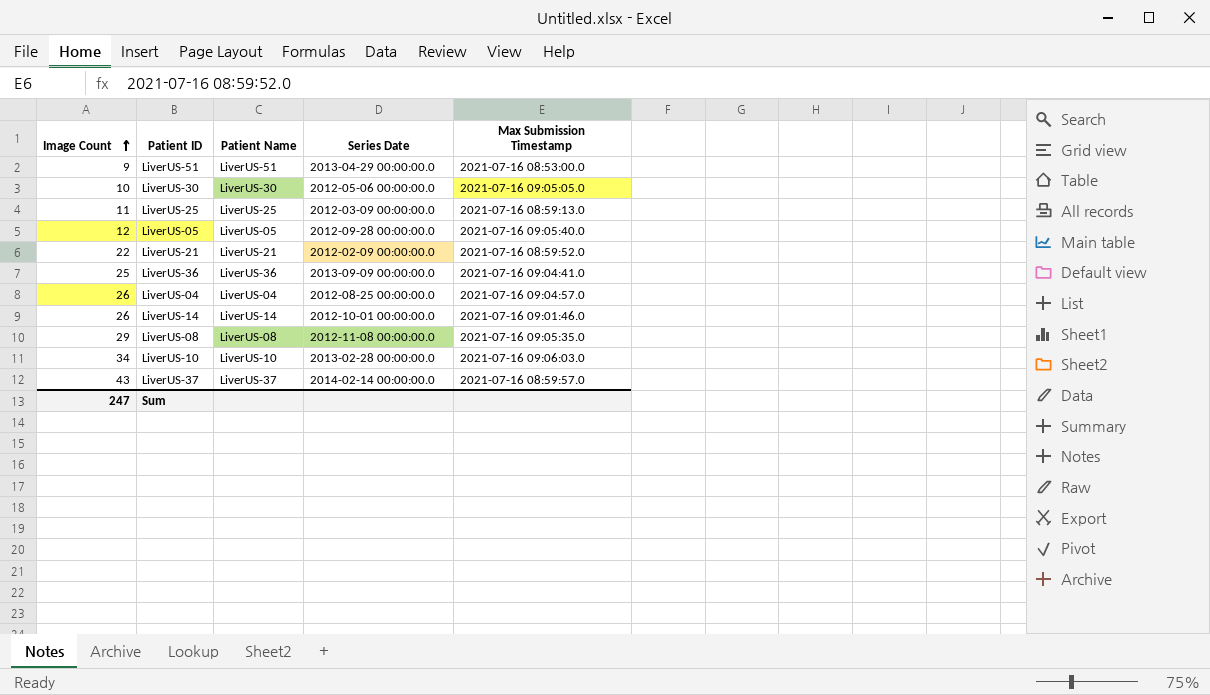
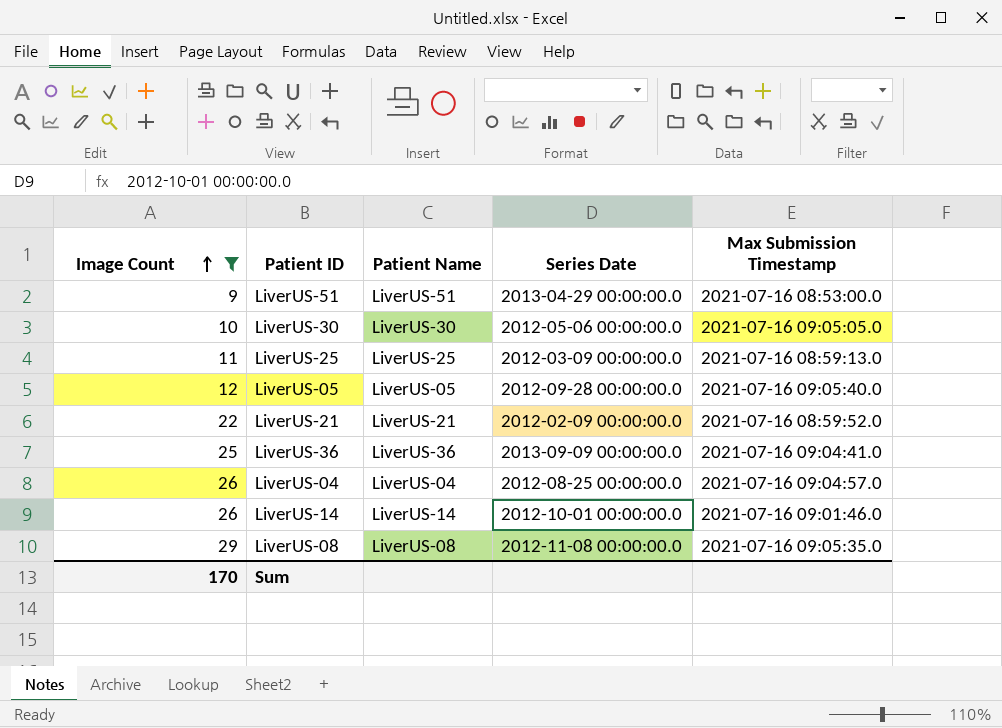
filter: none -> Image Count <= 29
Sum | Image Count: 247 -> 170

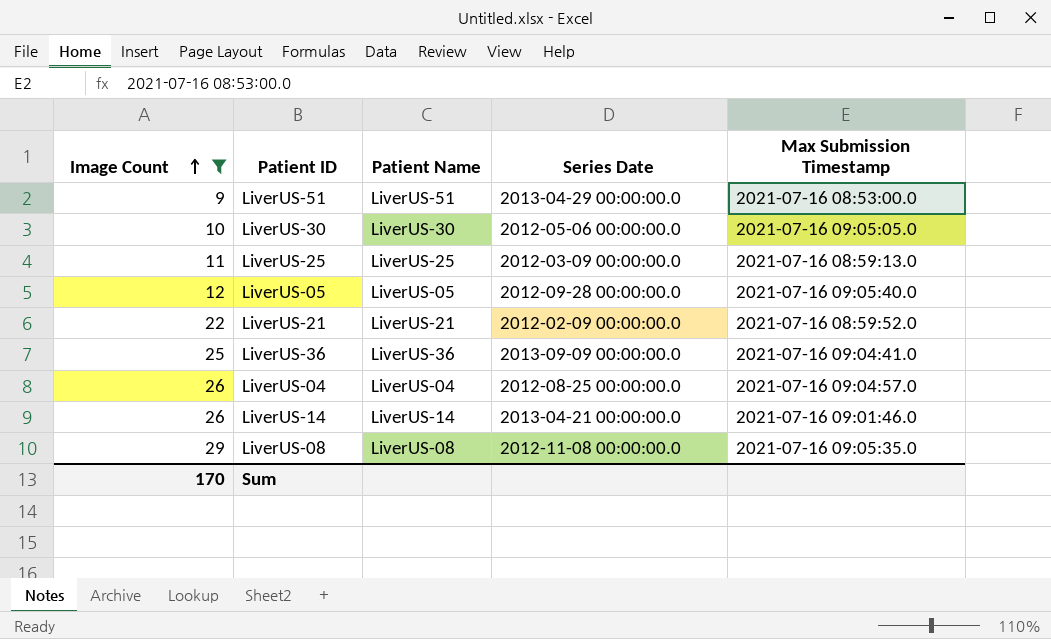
LiverUS-14 | Series Date: 2012-10-01 00:00:00.0 -> 2013-04-21 00:00:00.0

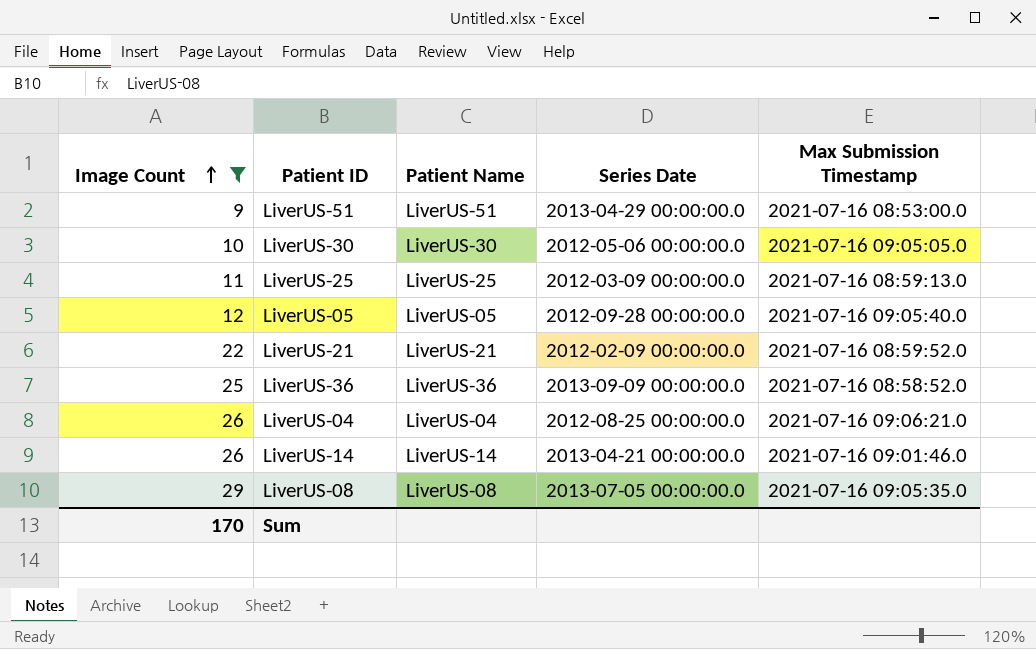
LiverUS-36 | Max Submission Timestamp: 2021-07-16 09:04:41.0 -> 2021-07-16 08:58:52.0
LiverUS-04 | Max Submission Timestamp: 2021-07-16 09:04:57.0 -> 2021-07-16 09:06:21.0
LiverUS-08 | Series Date: 2012-11-08 00:00:00.0 -> 2013-07-05 00:00:00.0

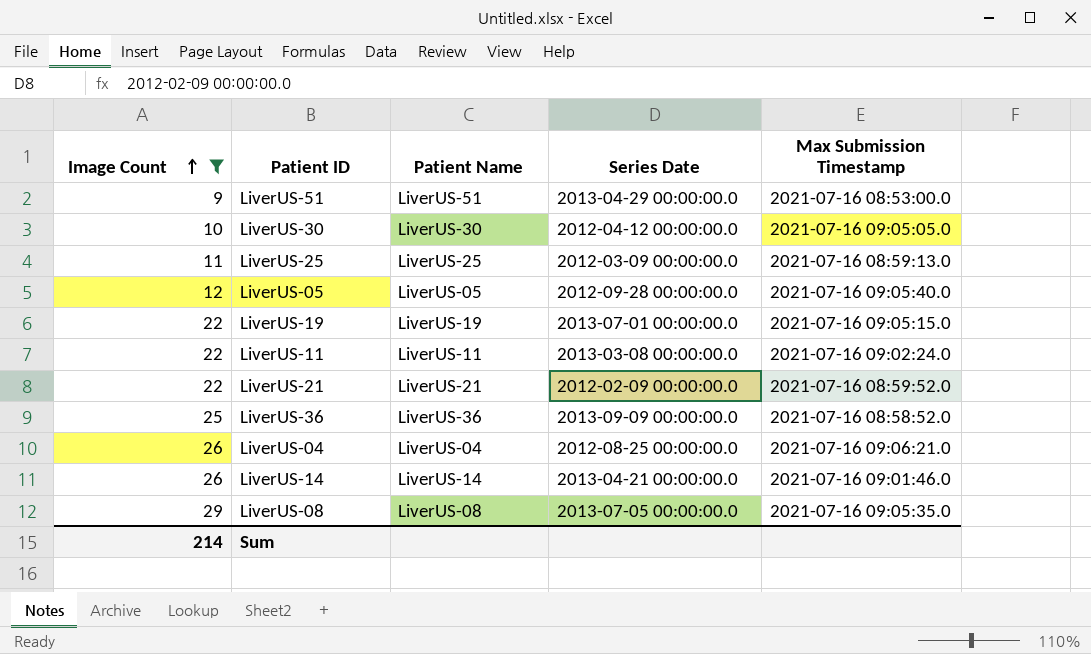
LiverUS-30 | Series Date: 2012-05-06 00:00:00.0 -> 2012-04-12 00:00:00.0
row LiverUS-19: none -> 22 | LiverUS-19 | 2013-07-01 00:00:00.0 | 2021-07-16 09:05:15.0
row LiverUS-11: none -> 22 | LiverUS-11 | 2013-03-08 00:00:00.0 | 2021-07-16 09:02:24.0
Sum | Image Count: 170 -> 214

